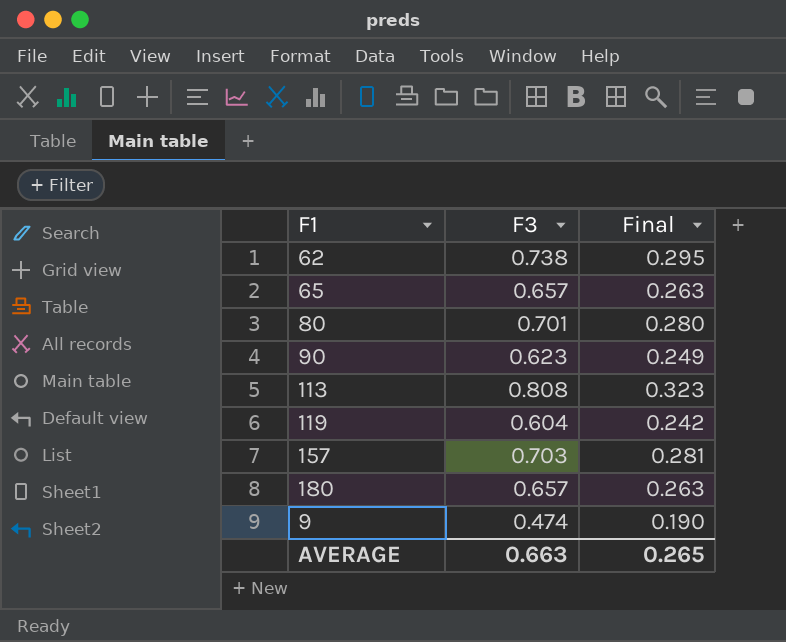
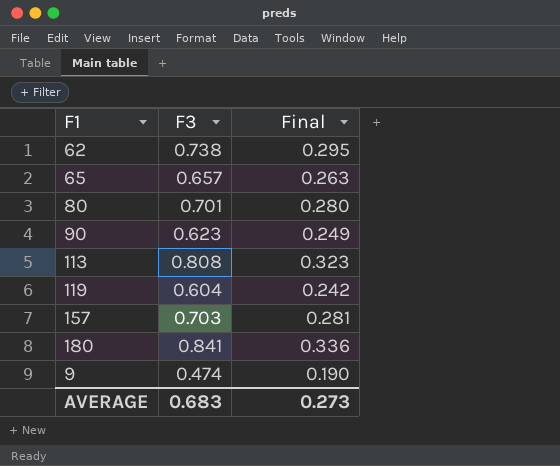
180 | F3: 0.657 -> 0.841
180 | Final: 0.263 -> 0.336
AVERAGE | F3: 0.663 -> 0.683
AVERAGE | Final: 0.265 -> 0.273

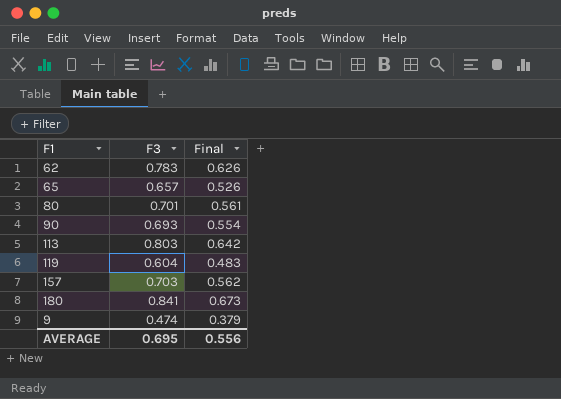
column Final | formula: [F3] * 0.4 -> [F3] * 0.8
62 | F3: 0.738 -> 0.783
90 | F3: 0.623 -> 0.693
113 | F3: 0.808 -> 0.803
AVERAGE | F3: 0.683 -> 0.695
AVERAGE | Final: 0.273 -> 0.556

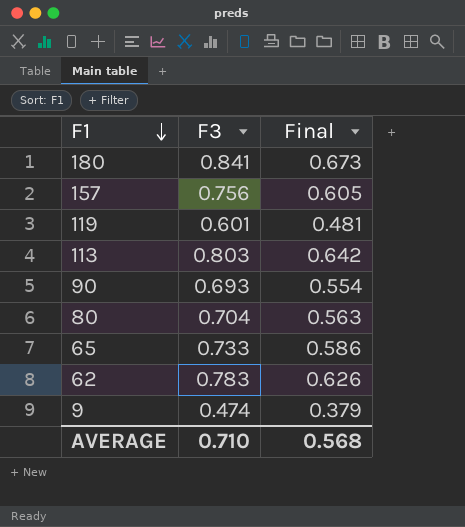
row order: none -> F1 descending
157 | F3: 0.703 -> 0.756
157 | Final: 0.562 -> 0.605
119 | F3: 0.604 -> 0.601
119 | Final: 0.483 -> 0.481
80 | F3: 0.701 -> 0.704
80 | Final: 0.561 -> 0.563
65 | F3: 0.657 -> 0.733
65 | Final: 0.526 -> 0.586
AVERAGE | F3: 0.695 -> 0.710
AVERAGE | Final: 0.556 -> 0.568

